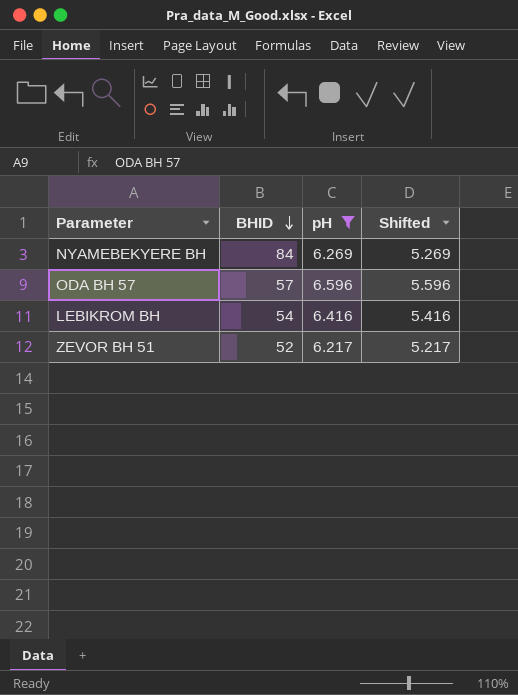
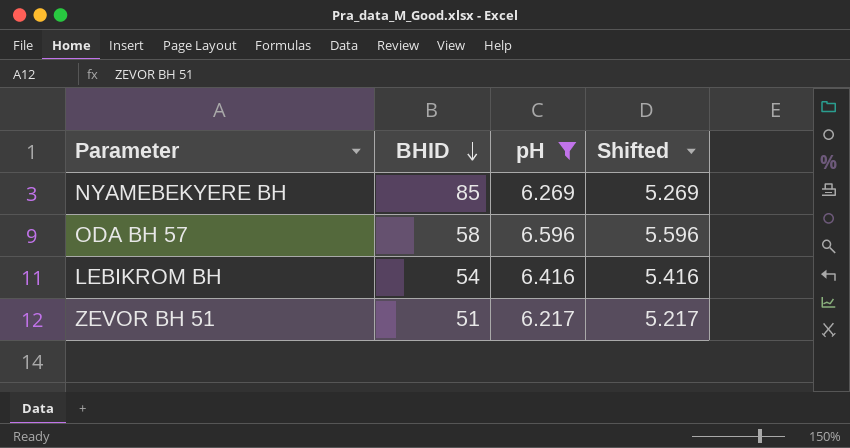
NYAMEBEKYERE BH | BHID: 84 -> 85
ODA BH 57 | BHID: 57 -> 58
ZEVOR BH 51 | BHID: 52 -> 51

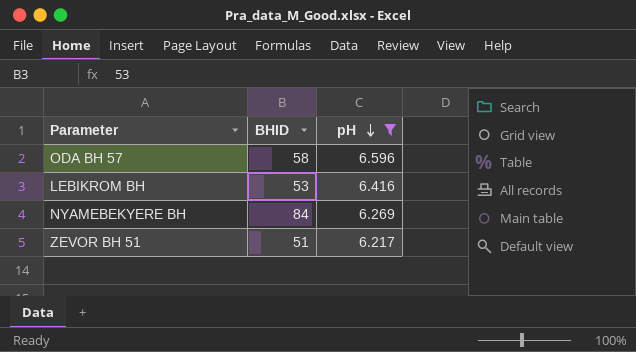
row order: BHID descending -> pH descending
column Shifted | formula: [pH] - 1 -> none
LEBIKROM BH | BHID: 54 -> 53
NYAMEBEKYERE BH | BHID: 85 -> 84

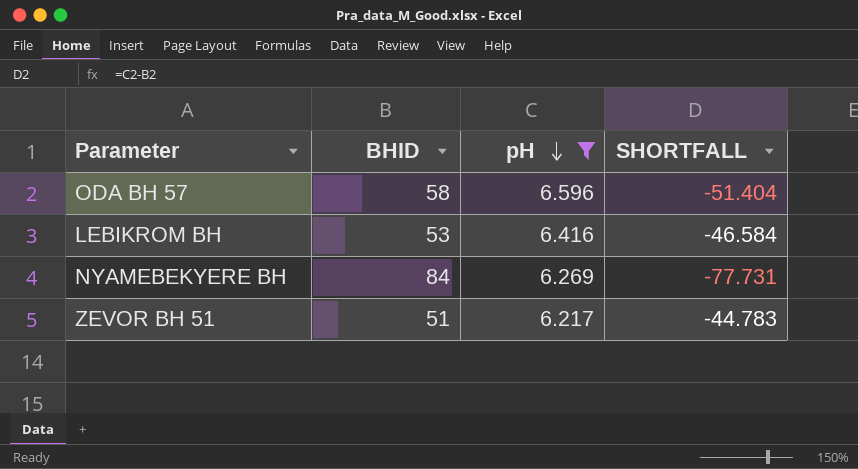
column SHORTFALL | formula: none -> [pH] - [BHID]

